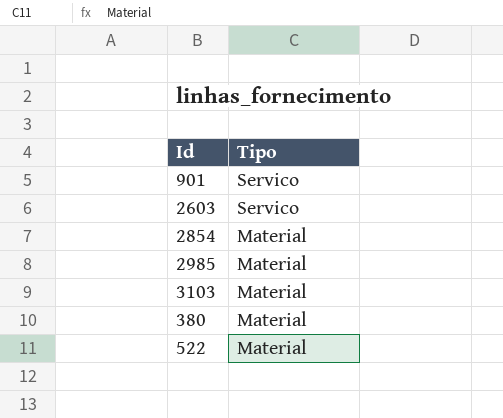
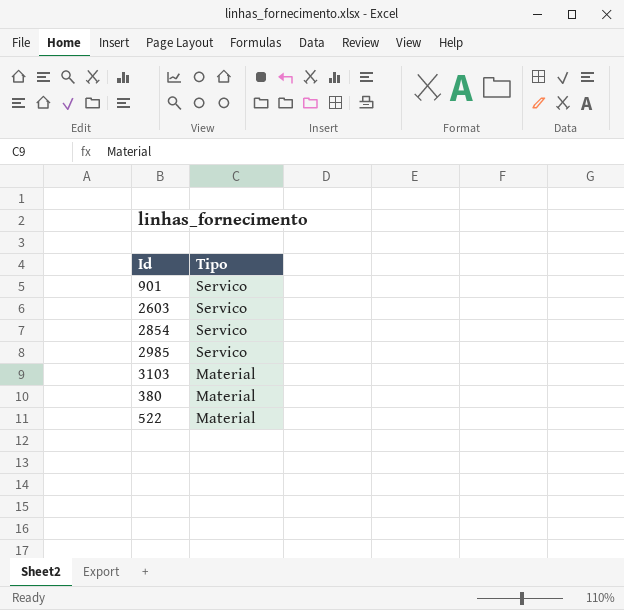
2854 | Tipo: Material -> Servico
2985 | Tipo: Material -> Servico

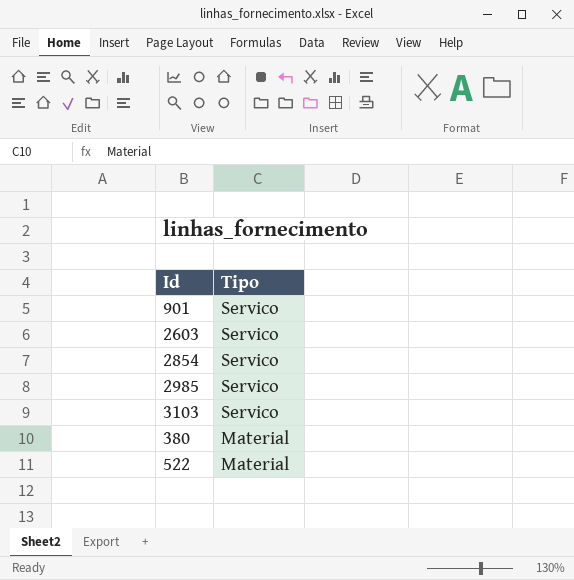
3103 | Tipo: Material -> Servico

